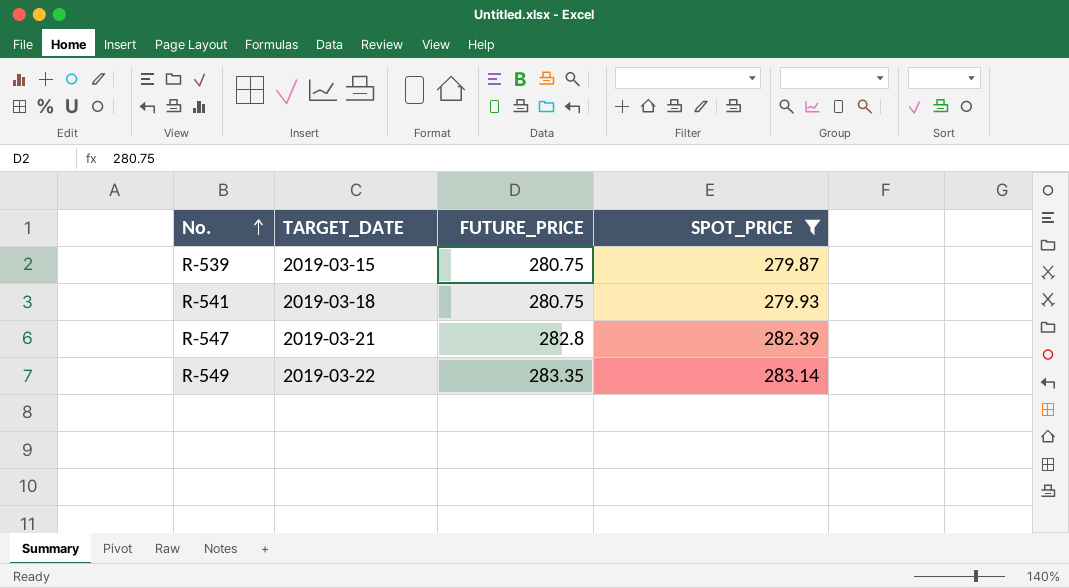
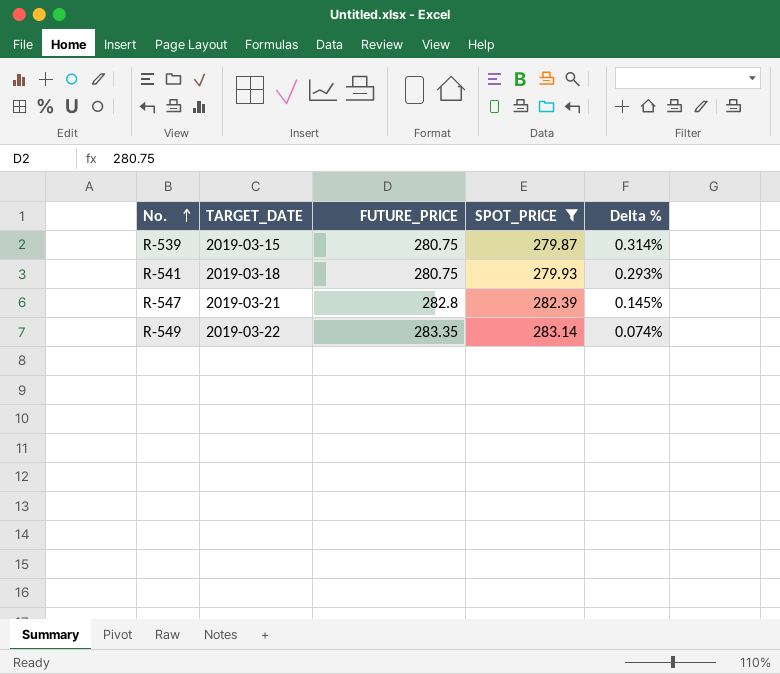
column Delta % | formula: none -> ([FUTURE_PRICE] - [SPOT_PRICE]) / [SPOT_PRICE]

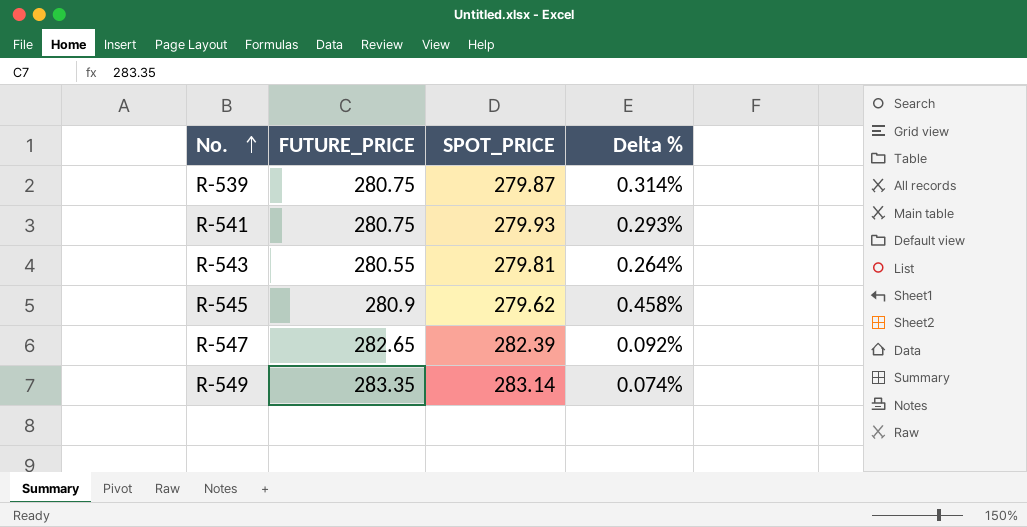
filter: SPOT_PRICE >= 279.87 -> none
column TARGET_DATE | position: 2 -> none
R-547 | FUTURE_PRICE: 282.8 -> 282.65
R-547 | Delta %: 0.145% -> 0.092%

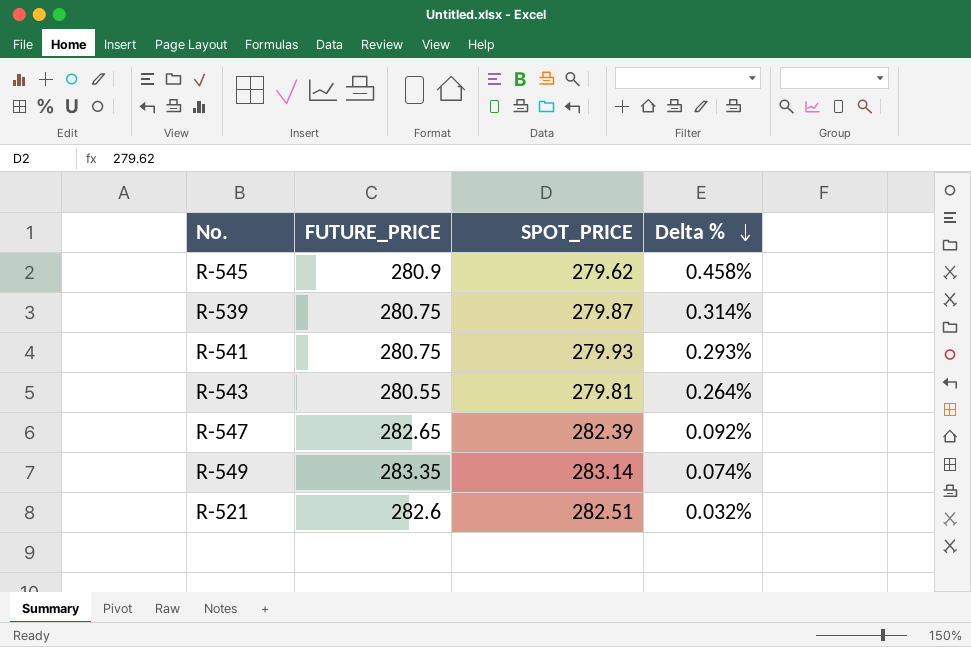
row order: No. ascending -> Delta % descending
row R-521: none -> 282.6 | 282.51 | 0.032%

